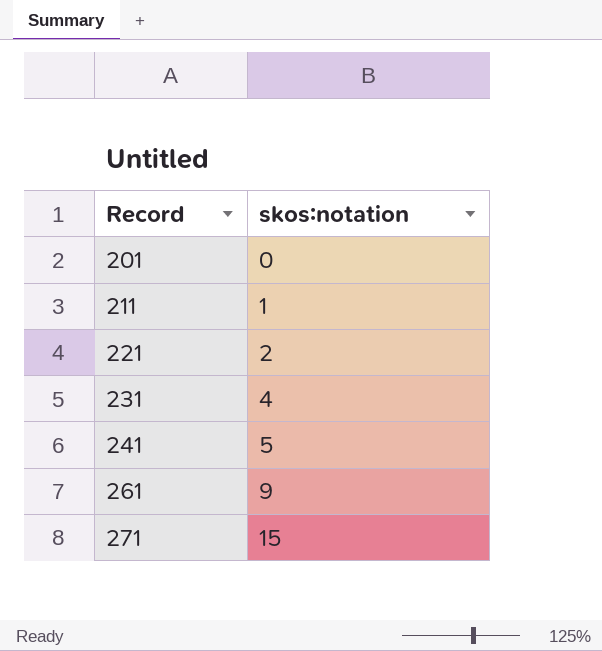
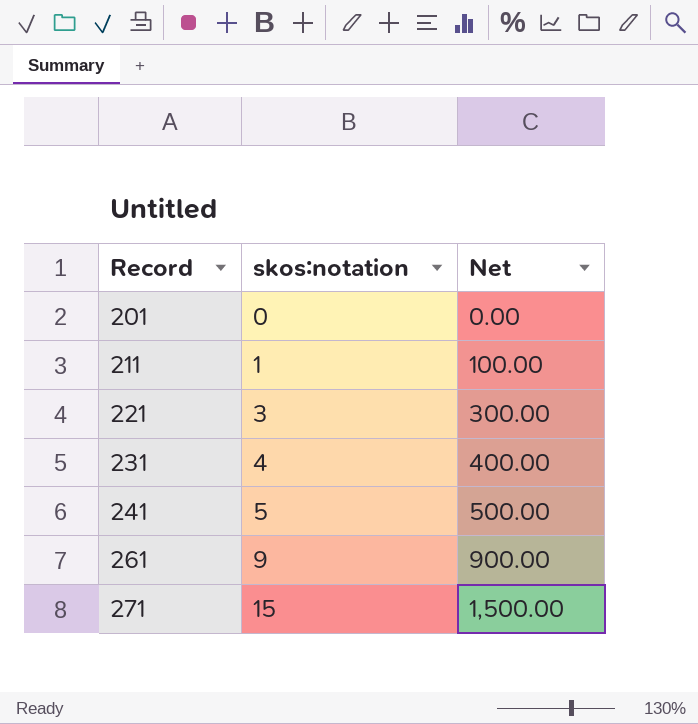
column Net | formula: none -> [skos:notation] * 100
221 | skos:notation: 2 -> 3

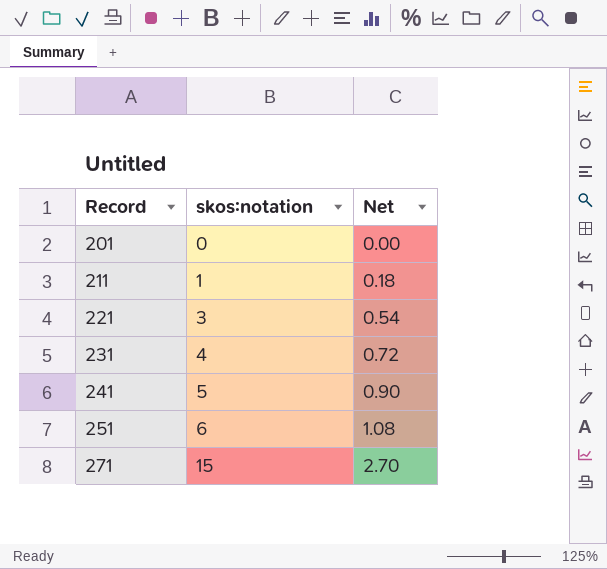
column Net | formula: [skos:notation] * 100 -> [skos:notation] * 0.18
row 261: 9 | 900.00 -> none
row 251: none -> 6 | 1.08

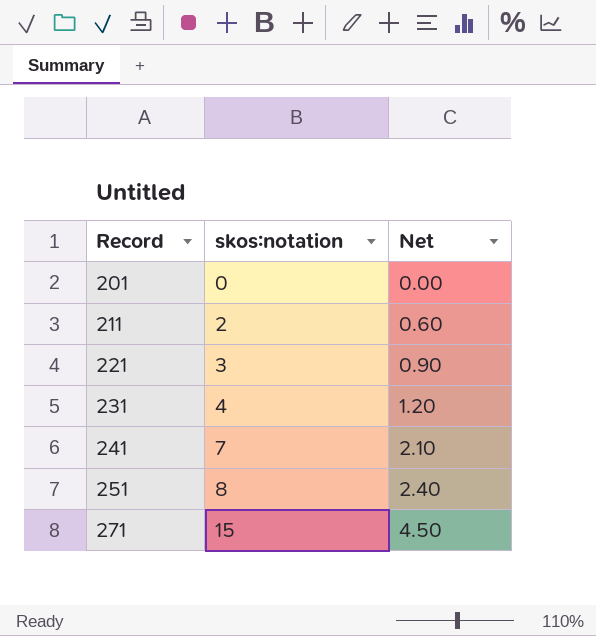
column Net | formula: [skos:notation] * 0.18 -> [skos:notation] * 0.3
211 | skos:notation: 1 -> 2
241 | skos:notation: 5 -> 7
251 | skos:notation: 6 -> 8

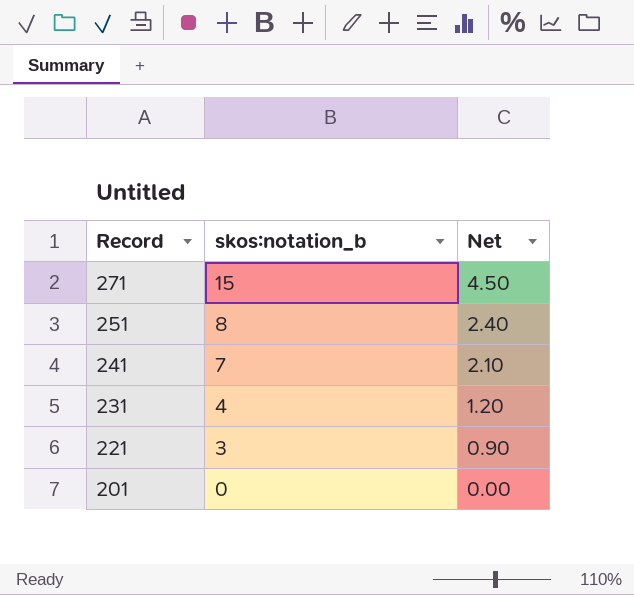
row order: Record ascending -> Record descending
column name: skos:notation -> skos:notation_b
row 211: 2 | 0.60 -> none

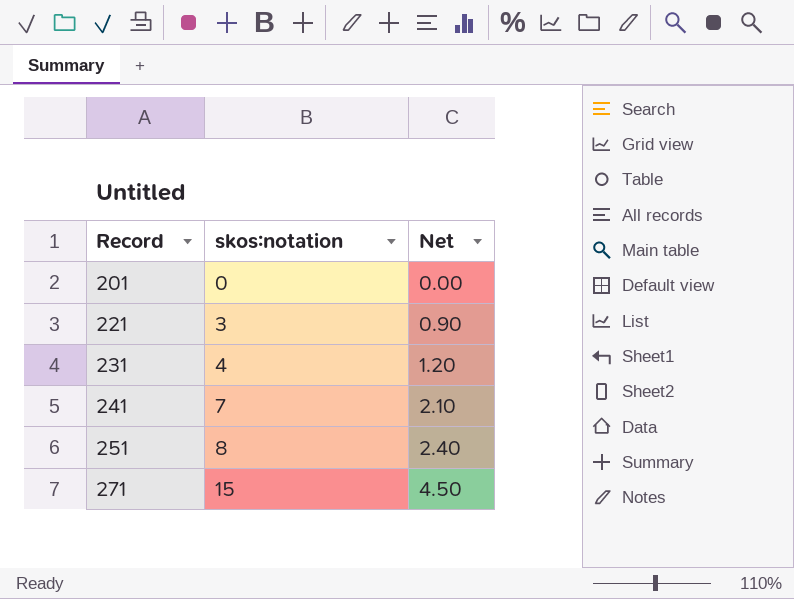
row order: Record descending -> Record ascending
column name: skos:notation_b -> skos:notation

